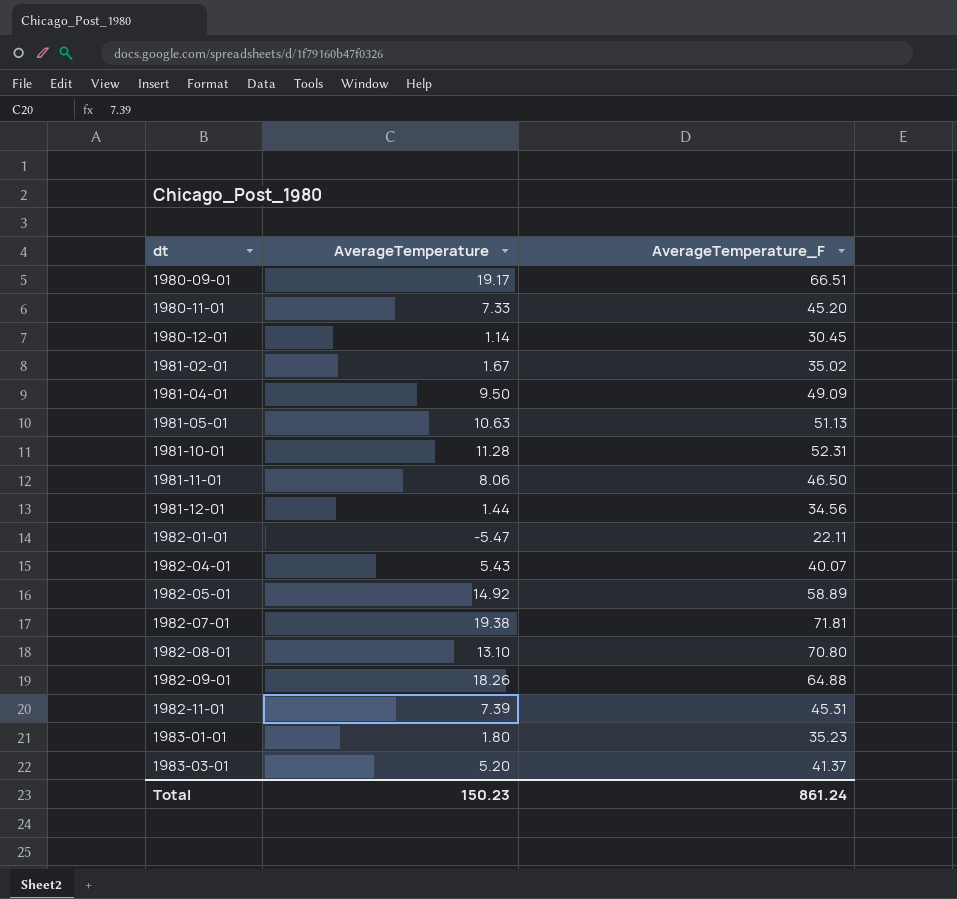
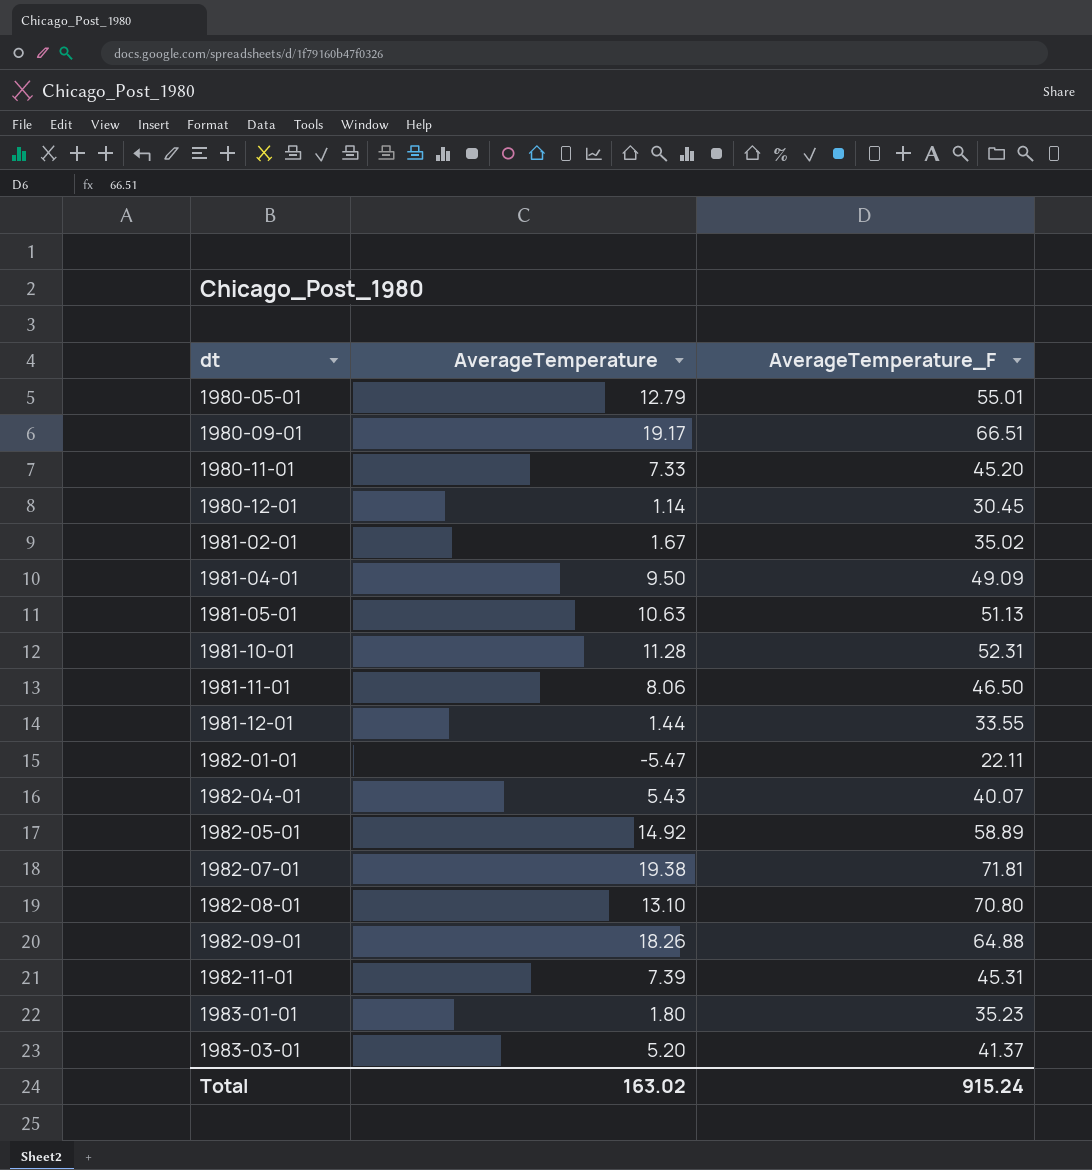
row 1980-05-01: none -> 12.79 | 55.01
1981-12-01 | AverageTemperature_F: 34.56 -> 33.55
Total | AverageTemperature: 150.23 -> 163.02
Total | AverageTemperature_F: 861.24 -> 915.24

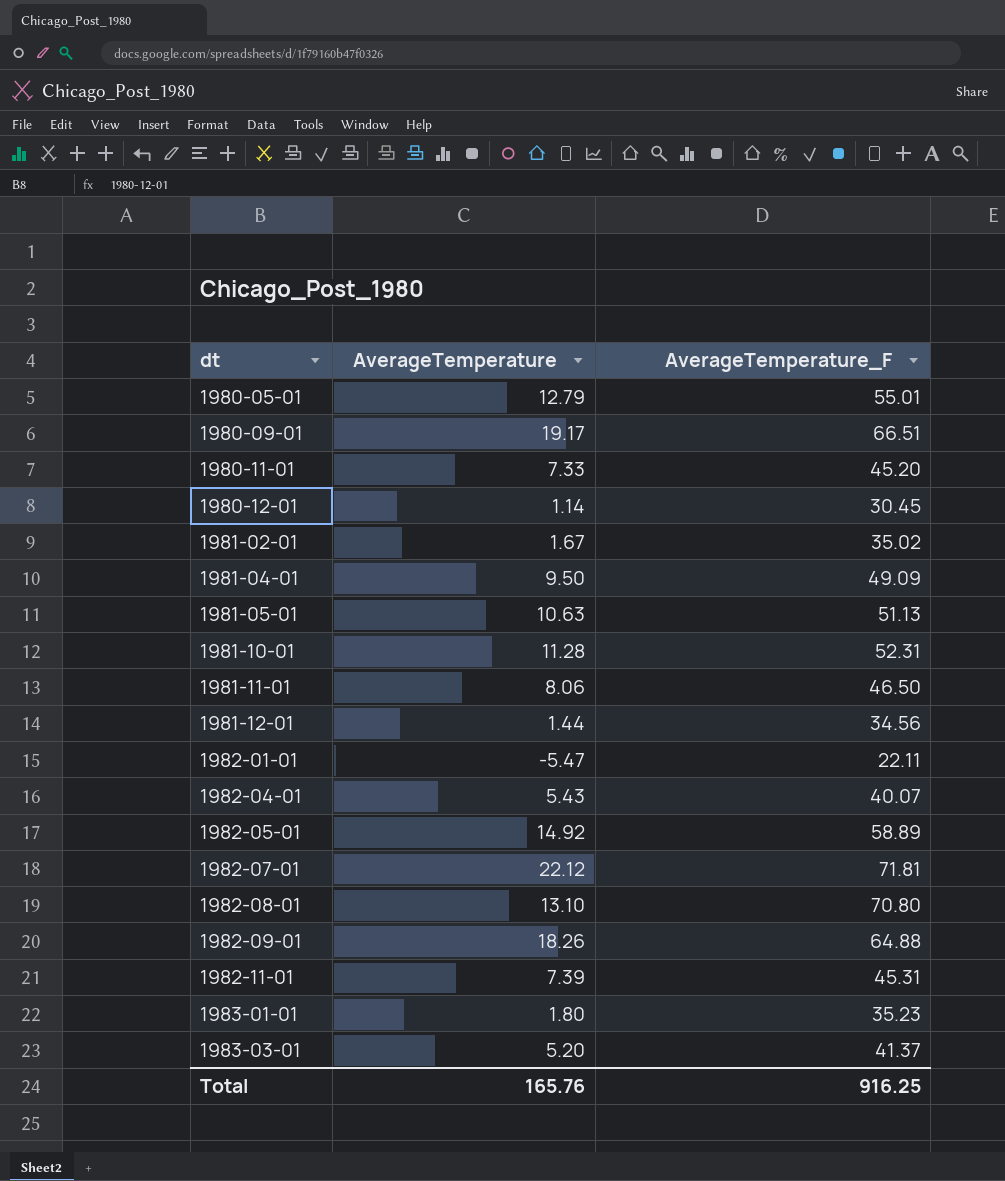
1981-12-01 | AverageTemperature_F: 33.55 -> 34.56
1982-07-01 | AverageTemperature: 19.38 -> 22.12
Total | AverageTemperature: 163.02 -> 165.76
Total | AverageTemperature_F: 915.24 -> 916.25

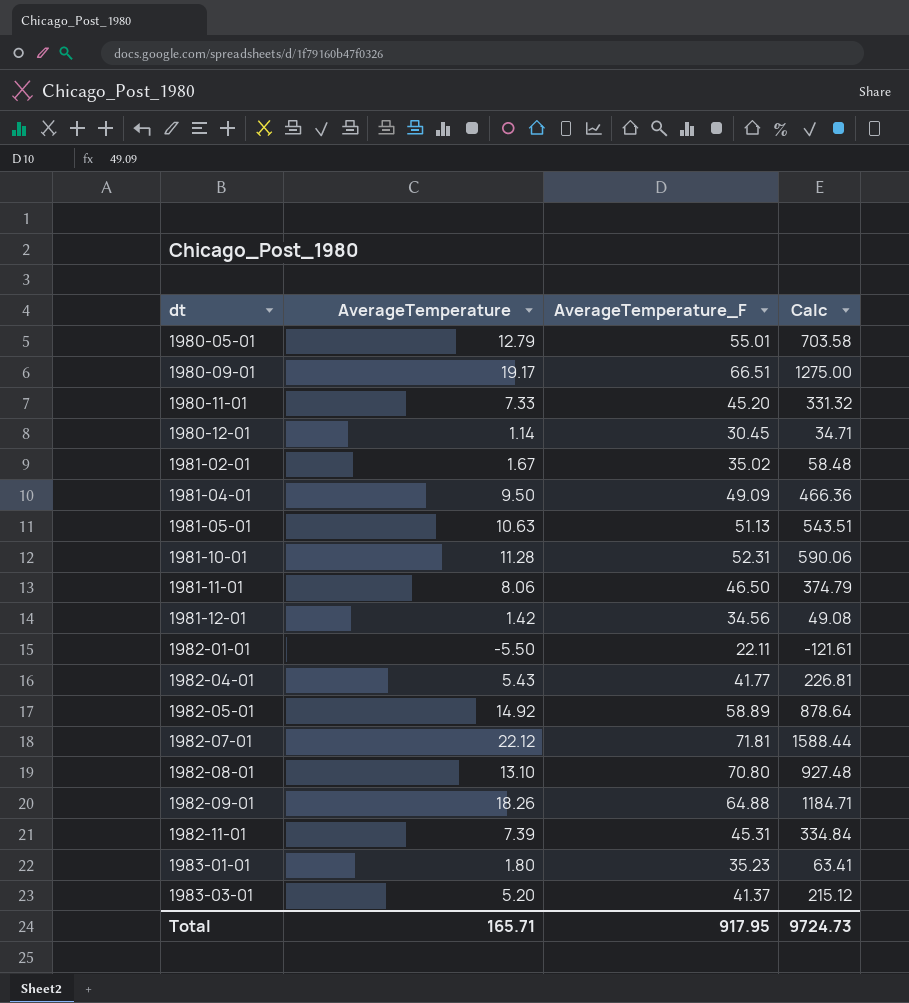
column Calc | formula: none -> [AverageTemperature] * [AverageTemperature_F]
1981-12-01 | AverageTemperature: 1.44 -> 1.42
1982-01-01 | AverageTemperature: -5.47 -> -5.50
1982-04-01 | AverageTemperature_F: 40.07 -> 41.77
Total | AverageTemperature: 165.76 -> 165.71
Total | AverageTemperature_F: 916.25 -> 917.95

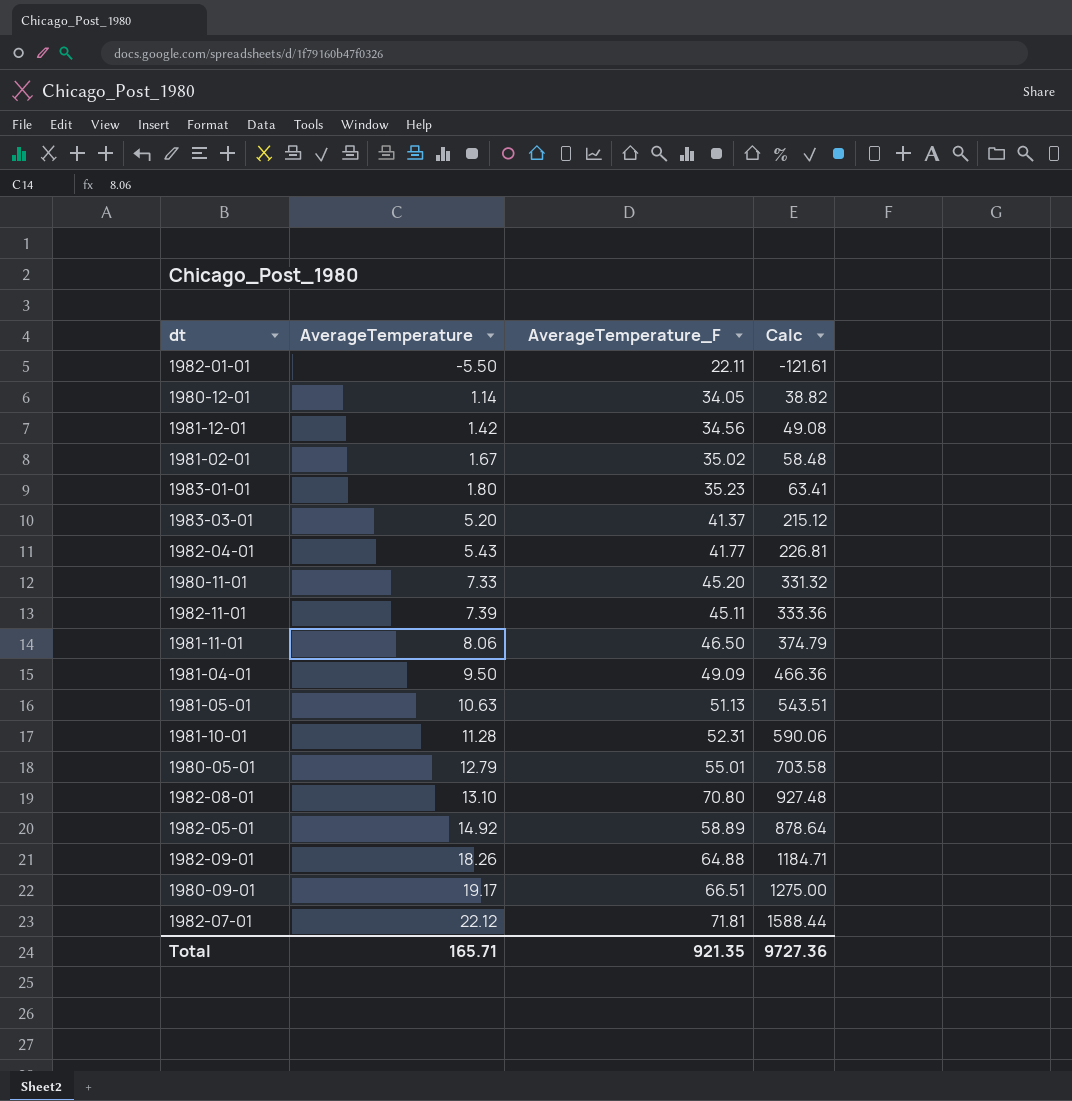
row order: dt ascending -> AverageTemperature ascending
1980-12-01 | AverageTemperature_F: 30.45 -> 34.05
1980-12-01 | Calc: 34.71 -> 38.82
1982-11-01 | AverageTemperature_F: 45.31 -> 45.11
1982-11-01 | Calc: 334.84 -> 333.36
Total | AverageTemperature_F: 917.95 -> 921.35
Total | Calc: 9724.73 -> 9727.36

